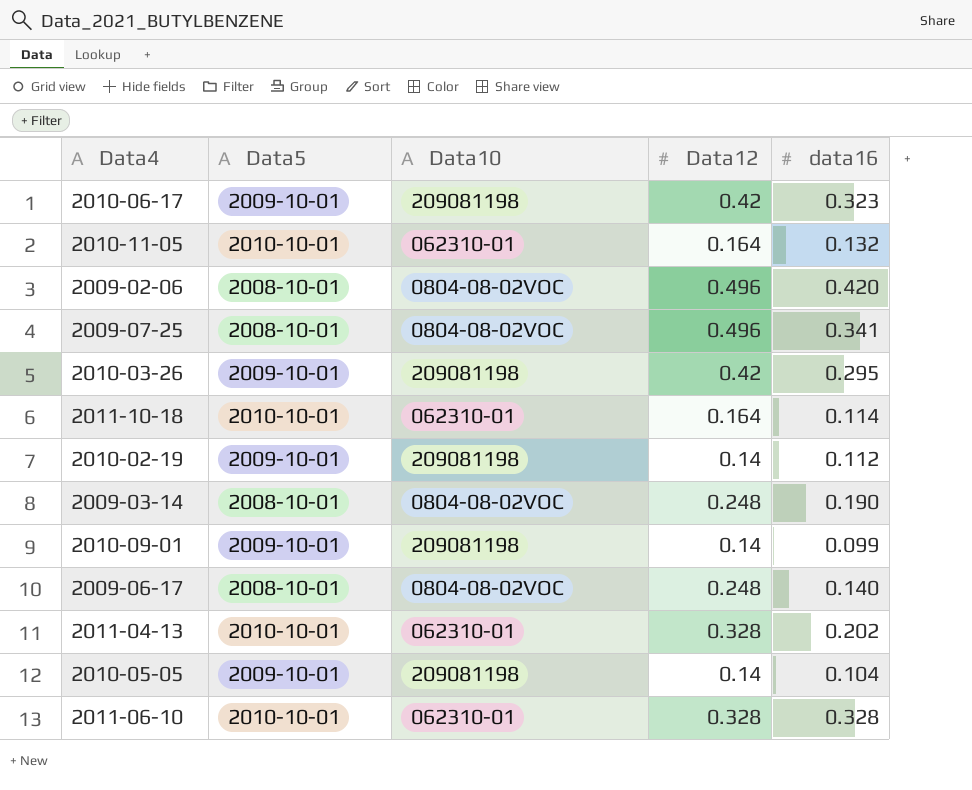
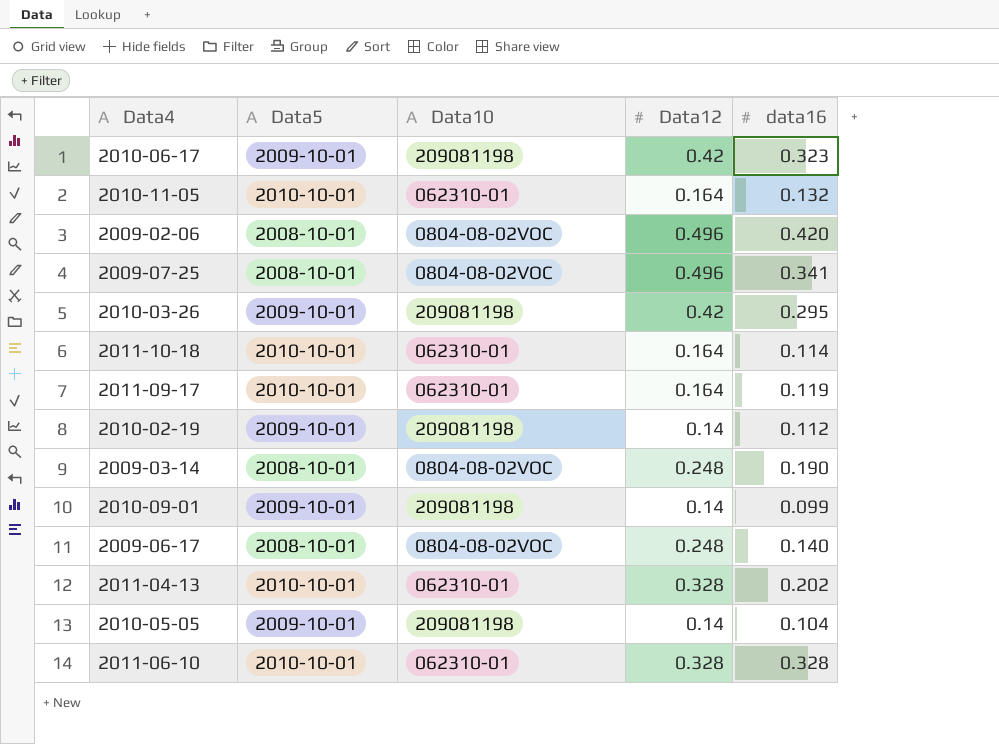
row 2011-09-17: none -> 2010-10-01 | 062310-01 | 0.164 | 0.119

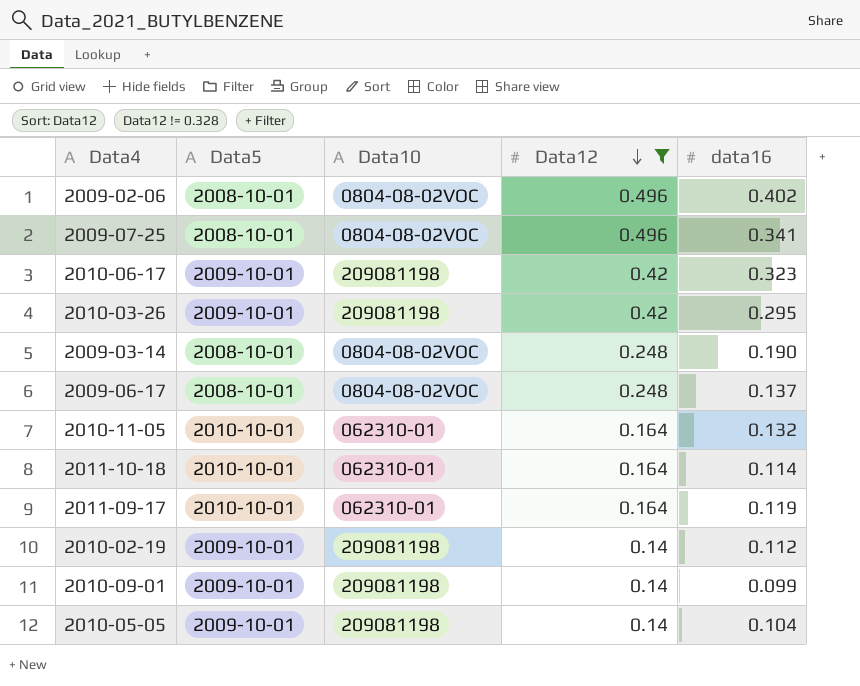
filter: none -> Data12 != 0.328
row order: none -> Data12 descending
2009-02-06 | data16: 0.420 -> 0.402
2009-06-17 | data16: 0.140 -> 0.137

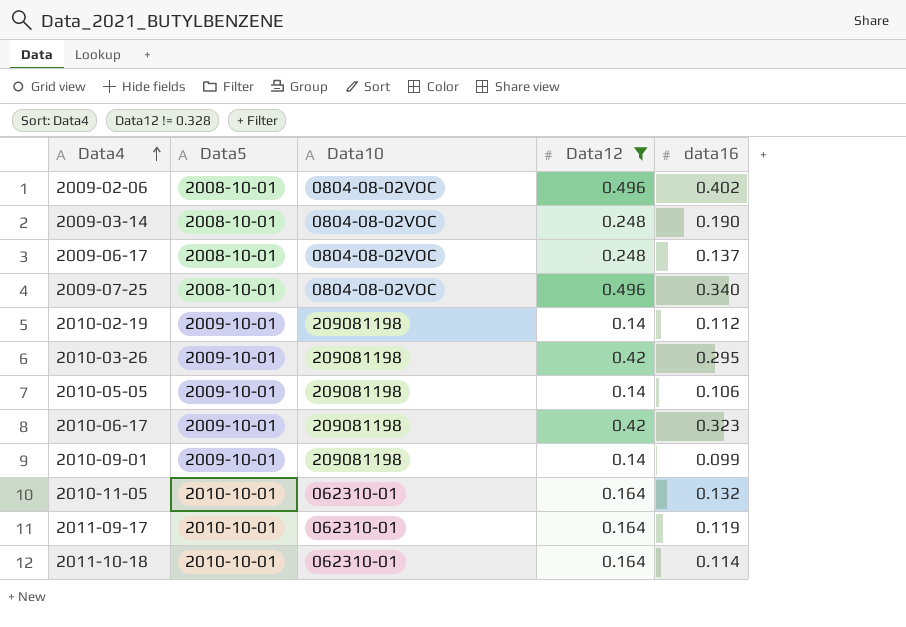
row order: Data12 descending -> Data4 ascending
2009-07-25 | data16: 0.341 -> 0.340
2010-05-05 | data16: 0.104 -> 0.106

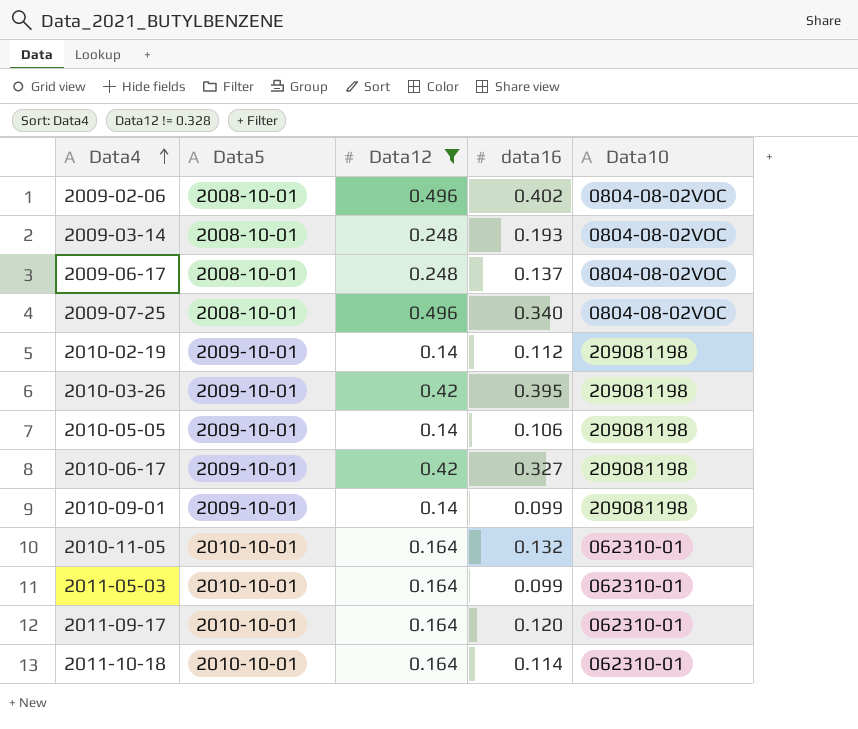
column Data10 | position: 3 -> 5
2009-03-14 | data16: 0.190 -> 0.193
2010-03-26 | data16: 0.295 -> 0.395
2010-06-17 | data16: 0.323 -> 0.327
row 2011-05-03: none -> 2010-10-01 | 0.164 | 0.099 | 062310-01
2011-09-17 | data16: 0.119 -> 0.120

